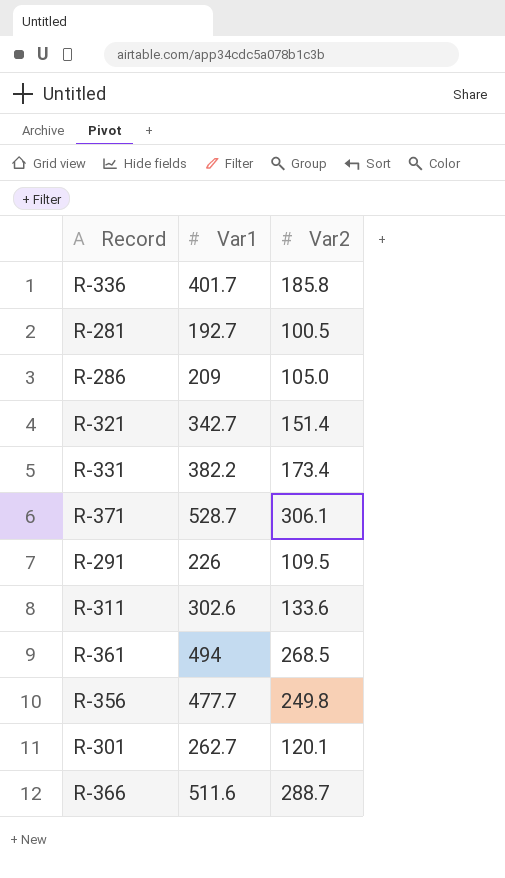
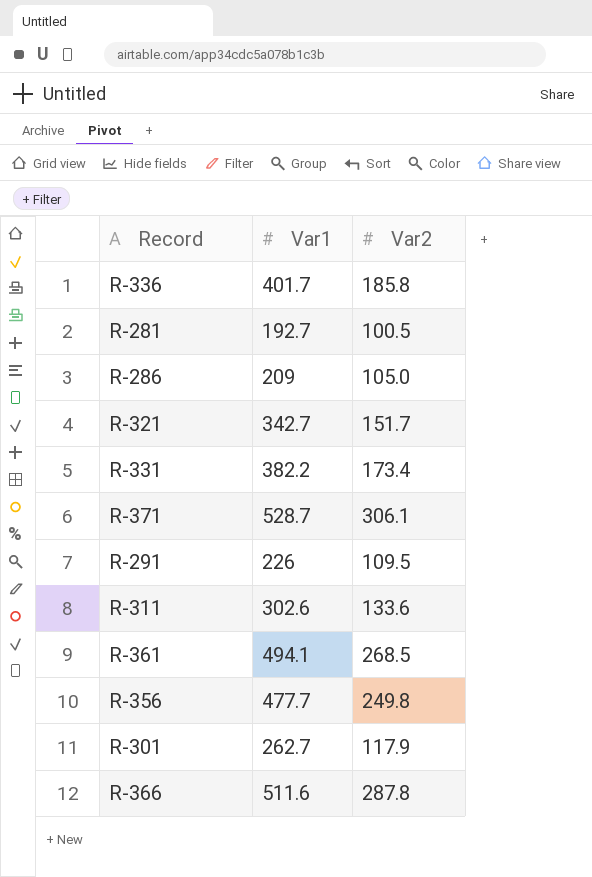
R-321 | Var2: 151.4 -> 151.7
R-361 | Var1: 494 -> 494.1
R-301 | Var2: 120.1 -> 117.9
R-366 | Var2: 288.7 -> 287.8

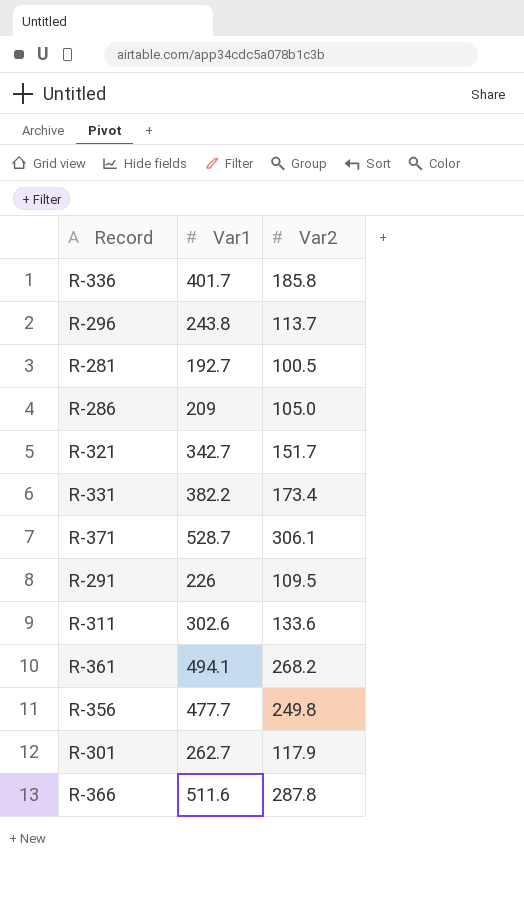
row R-296: none -> 243.8 | 113.7
R-361 | Var2: 268.5 -> 268.2

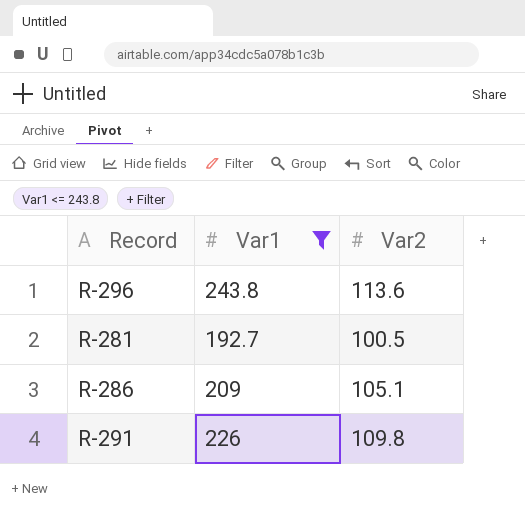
filter: none -> Var1 <= 243.8
R-296 | Var2: 113.7 -> 113.6
R-286 | Var2: 105.0 -> 105.1
R-291 | Var2: 109.5 -> 109.8

